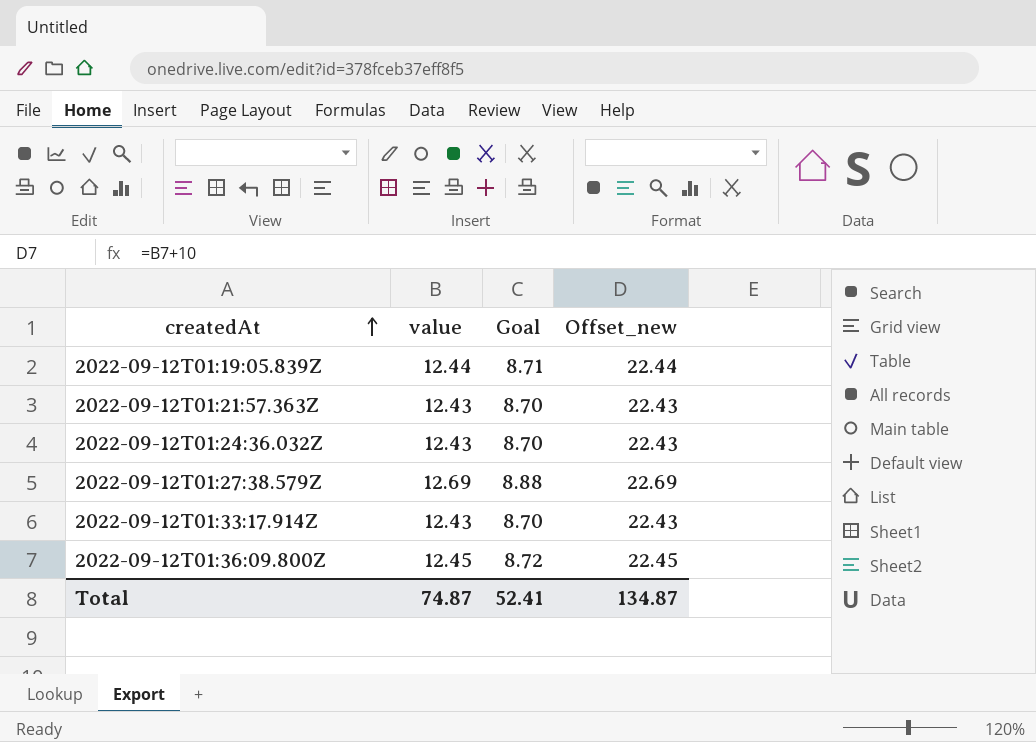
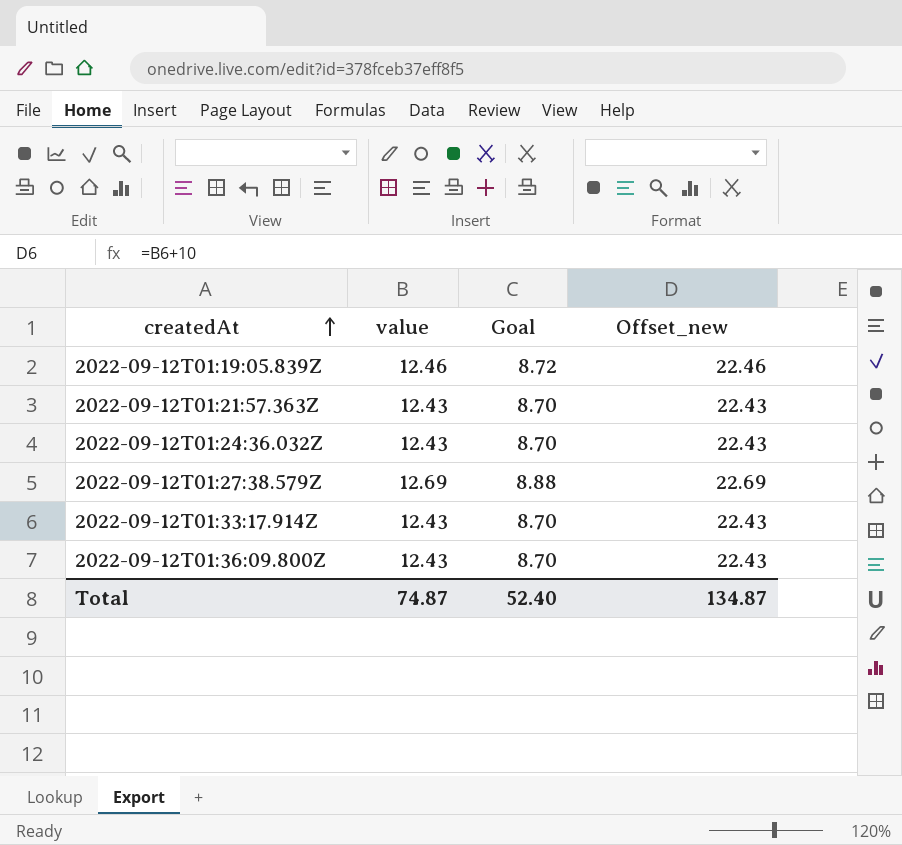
2022-09-12T01:19:05.839Z | value: 12.44 -> 12.46
2022-09-12T01:19:05.839Z | Goal: 8.71 -> 8.72
2022-09-12T01:19:05.839Z | Offset_new: 22.44 -> 22.46
2022-09-12T01:36:09.800Z | value: 12.45 -> 12.43
2022-09-12T01:36:09.800Z | Goal: 8.72 -> 8.70
2022-09-12T01:36:09.800Z | Offset_new: 22.45 -> 22.43
Total | Goal: 52.41 -> 52.40

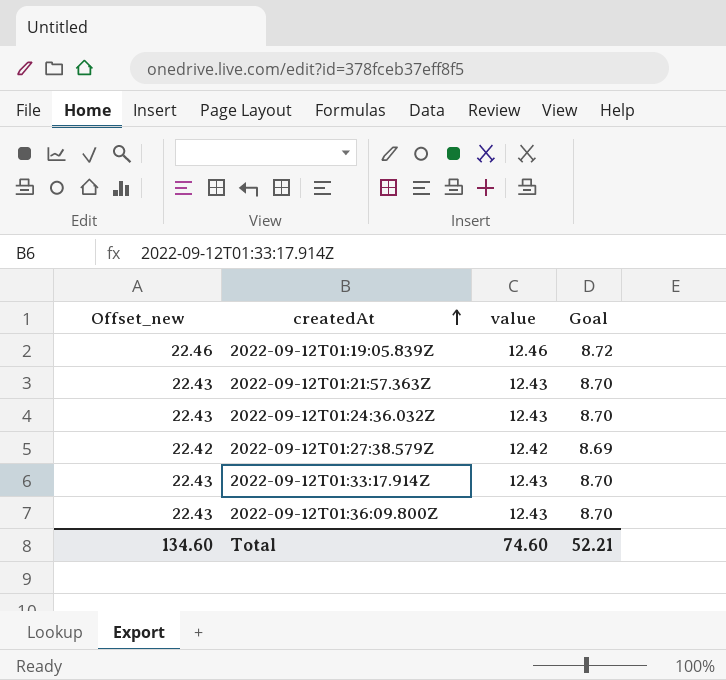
column Offset_new | position: 4 -> 1
2022-09-12T01:27:38.579Z | Offset_new: 22.69 -> 22.42
2022-09-12T01:27:38.579Z | value: 12.69 -> 12.42
2022-09-12T01:27:38.579Z | Goal: 8.88 -> 8.69
Total | Offset_new: 134.87 -> 134.60
Total | value: 74.87 -> 74.60
Total | Goal: 52.40 -> 52.21

